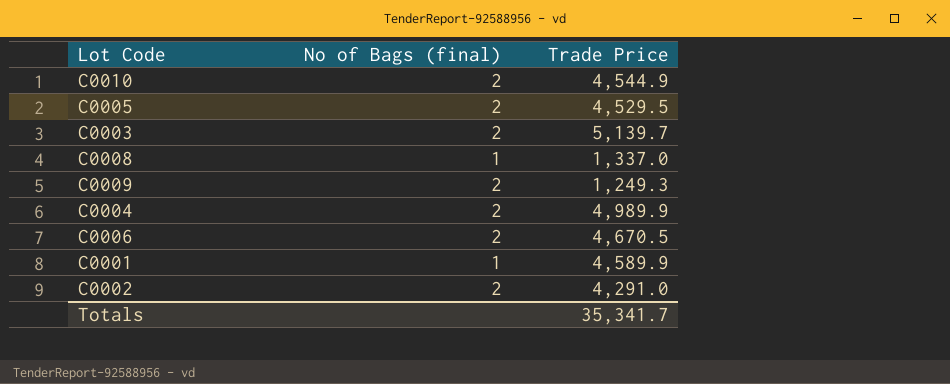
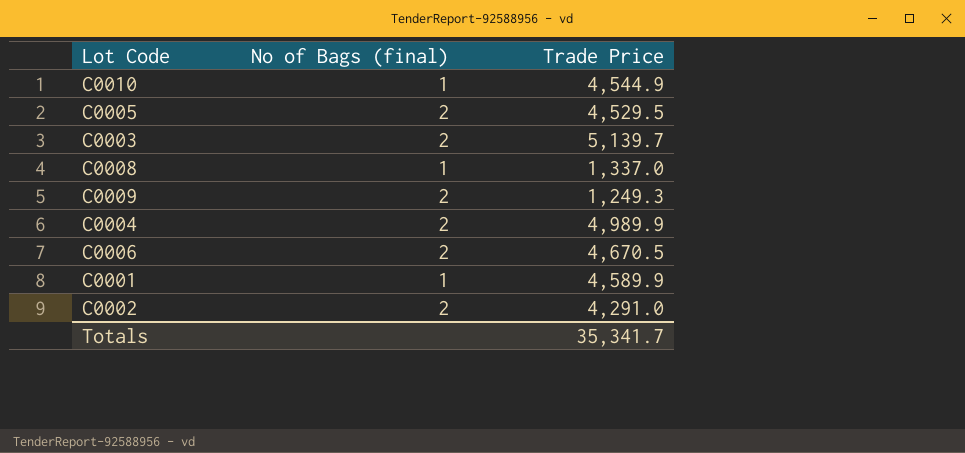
C0010 | No of Bags (final): 2 -> 1

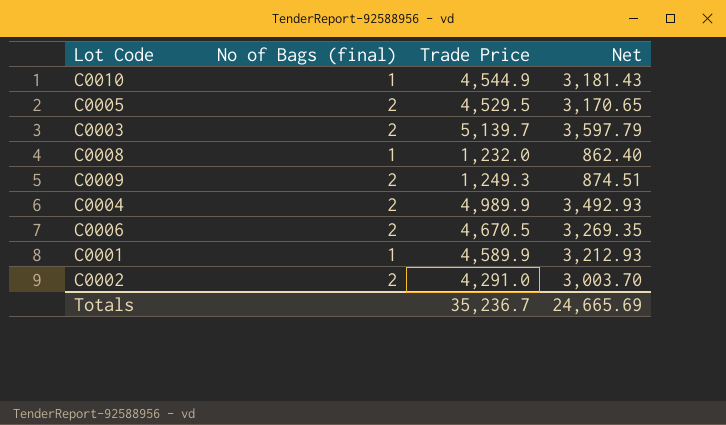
column Net | formula: none -> [Trade Price] * 0.7
C0008 | Trade Price: 1,337.0 -> 1,232.0
Totals | Trade Price: 35,341.7 -> 35,236.7

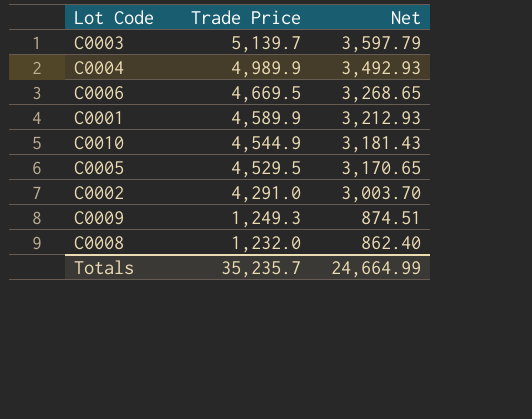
row order: none -> Trade Price descending
column No of Bags (final) | position: 2 -> none
C0006 | Trade Price: 4,670.5 -> 4,669.5
C0006 | Net: 3,269.35 -> 3,268.65
Totals | Trade Price: 35,236.7 -> 35,235.7
Totals | Net: 24,665.69 -> 24,664.99

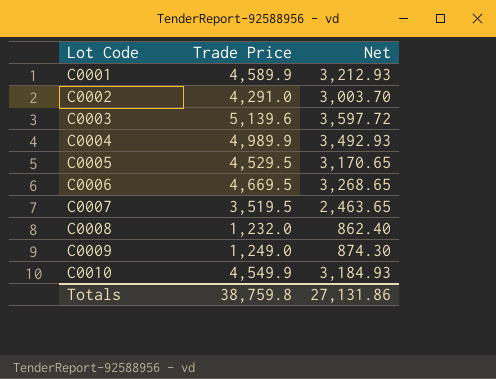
row order: Trade Price descending -> Lot Code ascending
C0003 | Trade Price: 5,139.7 -> 5,139.6
C0003 | Net: 3,597.79 -> 3,597.72
row C0007: none -> 3,519.5 | 2,463.65
C0009 | Trade Price: 1,249.3 -> 1,249.0
C0009 | Net: 874.51 -> 874.30
C0010 | Trade Price: 4,544.9 -> 4,549.9
C0010 | Net: 3,181.43 -> 3,184.93
Totals | Trade Price: 35,235.7 -> 38,759.8
Totals | Net: 24,664.99 -> 27,131.86

